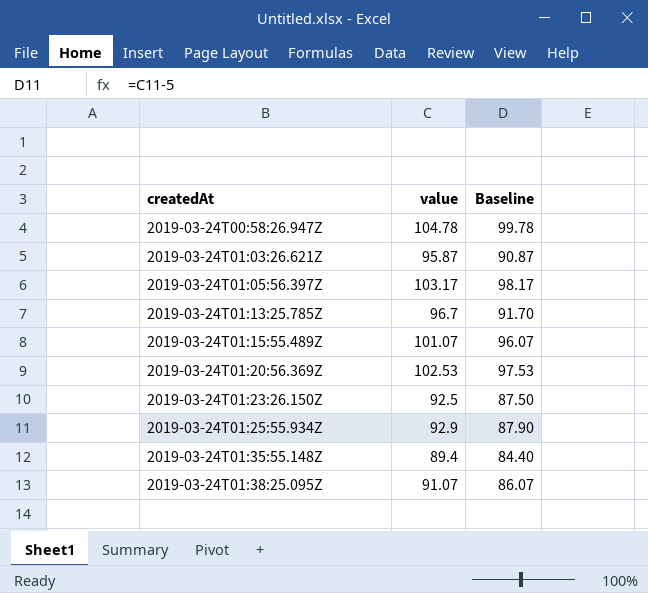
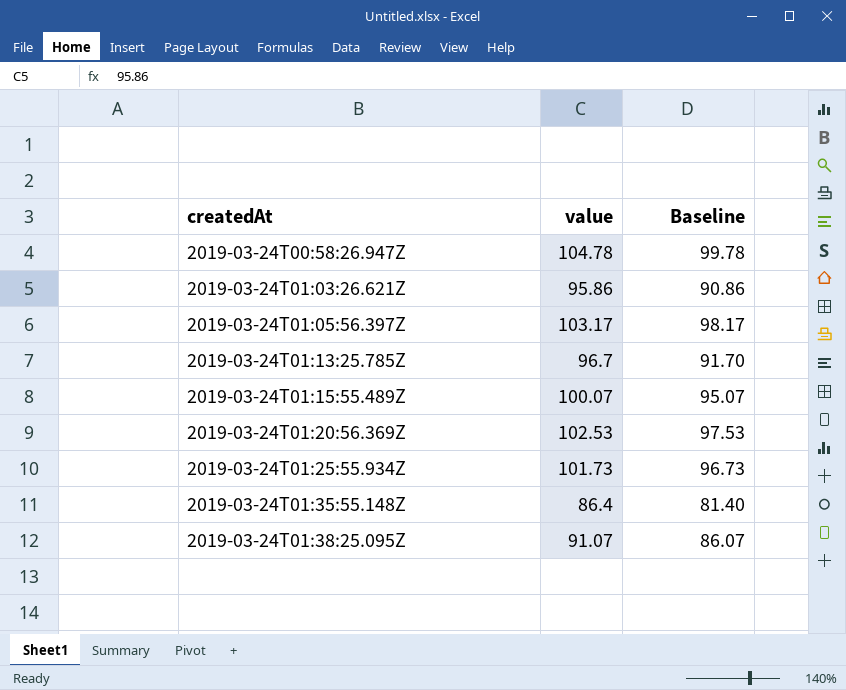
row 2019-03-24T01:23:26.150Z: 92.5 | 87.50 -> none
2019-03-24T01:03:26.621Z | value: 95.87 -> 95.86
2019-03-24T01:03:26.621Z | Baseline: 90.87 -> 90.86
2019-03-24T01:15:55.489Z | value: 101.07 -> 100.07
2019-03-24T01:15:55.489Z | Baseline: 96.07 -> 95.07
2019-03-24T01:25:55.934Z | value: 92.9 -> 101.73
2019-03-24T01:25:55.934Z | Baseline: 87.90 -> 96.73
2019-03-24T01:35:55.148Z | value: 89.4 -> 86.4
2019-03-24T01:35:55.148Z | Baseline: 84.40 -> 81.40

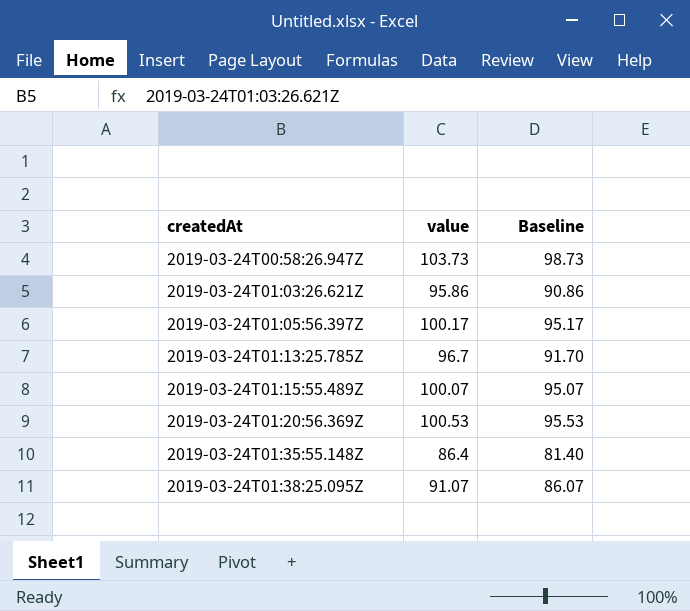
row 2019-03-24T01:25:55.934Z: 101.73 | 96.73 -> none
2019-03-24T00:58:26.947Z | value: 104.78 -> 103.73
2019-03-24T00:58:26.947Z | Baseline: 99.78 -> 98.73
2019-03-24T01:05:56.397Z | value: 103.17 -> 100.17
2019-03-24T01:05:56.397Z | Baseline: 98.17 -> 95.17
2019-03-24T01:20:56.369Z | value: 102.53 -> 100.53
2019-03-24T01:20:56.369Z | Baseline: 97.53 -> 95.53

